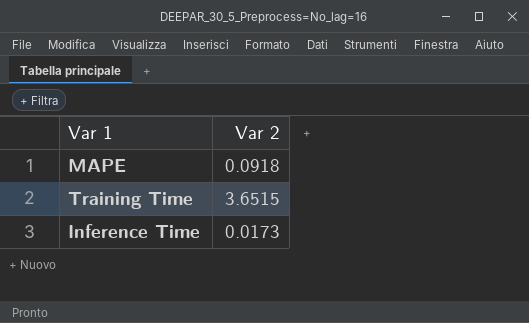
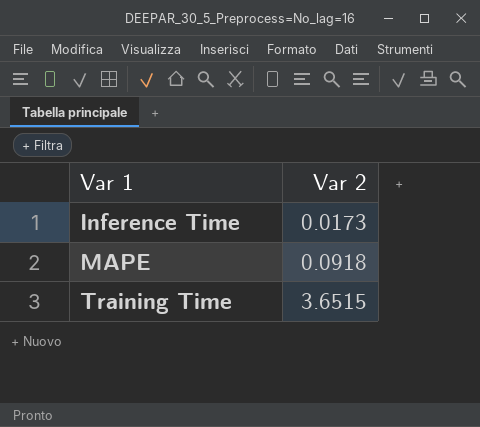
row order: none -> Var 1 ascending

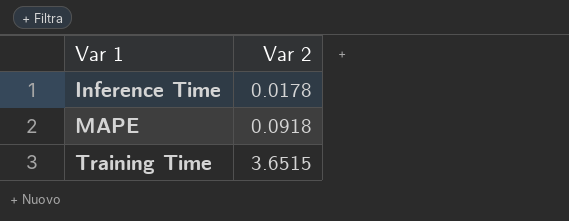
Inference Time | Var 2: 0.0173 -> 0.0178

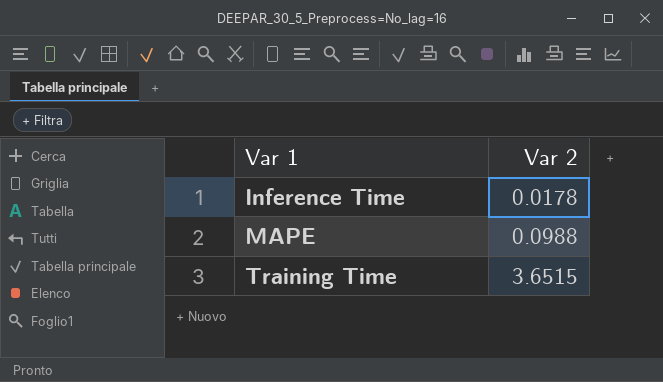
MAPE | Var 2: 0.0918 -> 0.0988

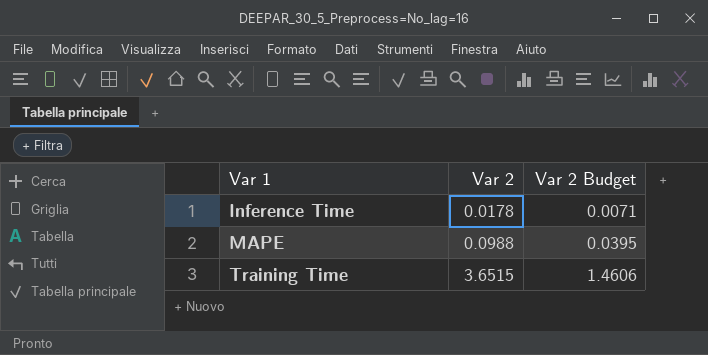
column Var 2 Budget | formula: none -> [Var 2] * 0.4

